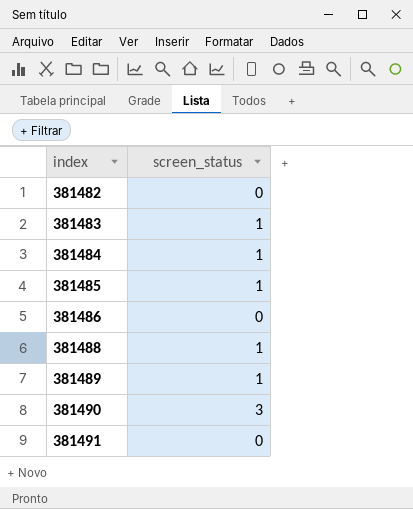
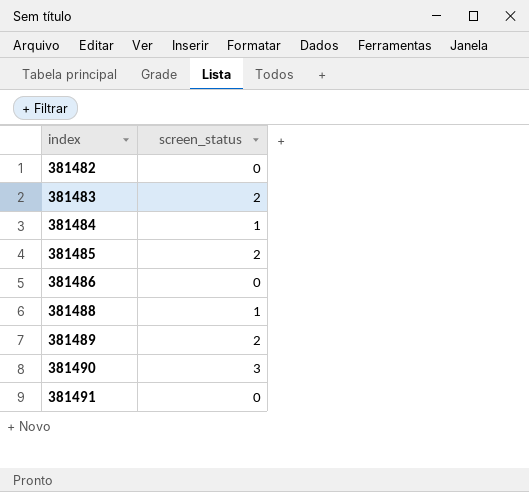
381483 | screen_status: 1 -> 2
381485 | screen_status: 1 -> 2
381489 | screen_status: 1 -> 2

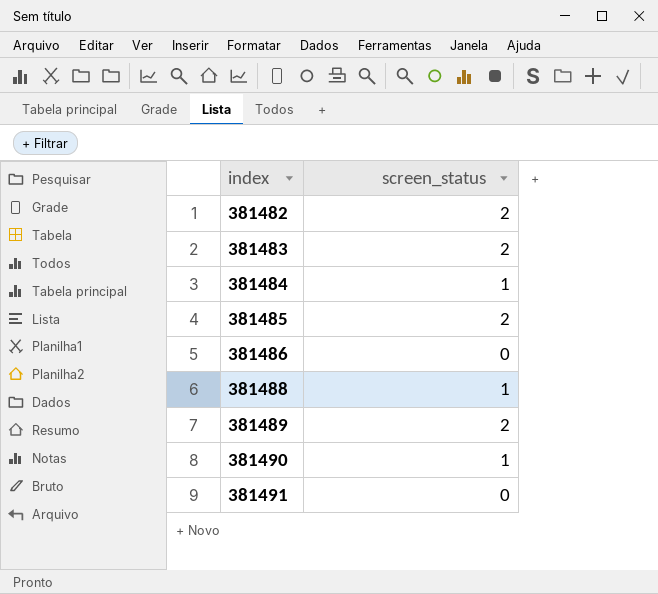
381482 | screen_status: 0 -> 2
381490 | screen_status: 3 -> 1

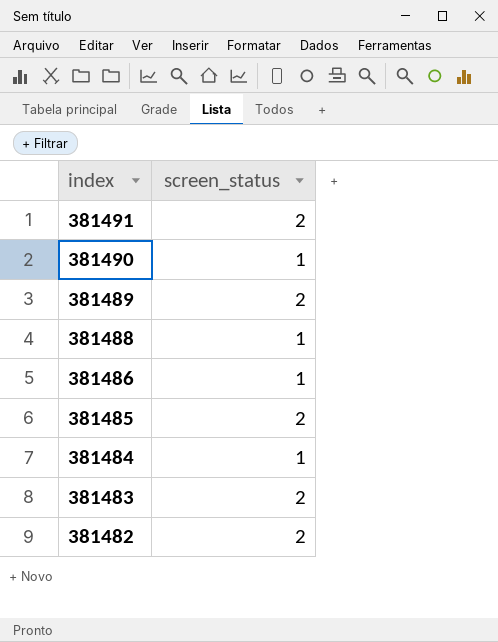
row order: index ascending -> index descending
381491 | screen_status: 0 -> 2
381486 | screen_status: 0 -> 1

